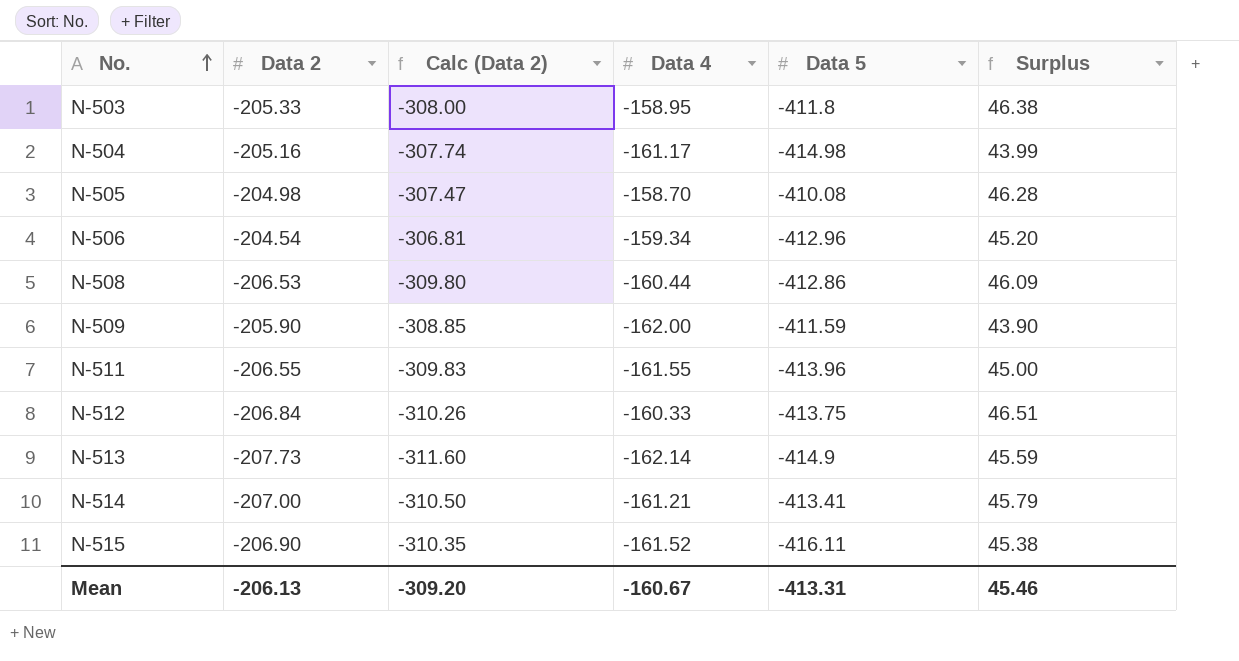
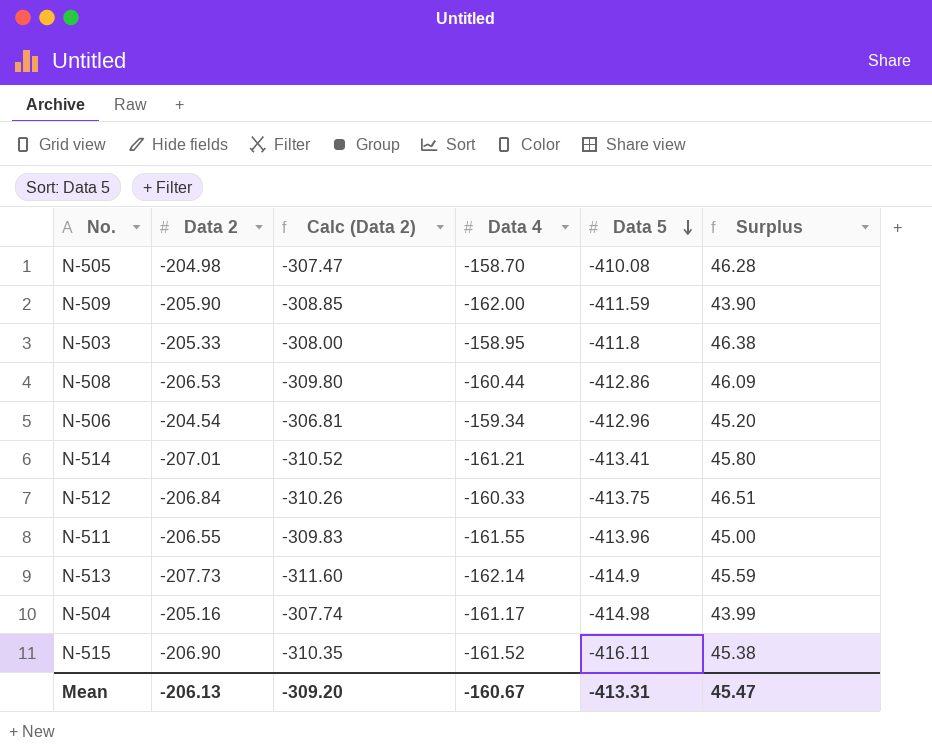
row order: No. ascending -> Data 5 descending
N-514 | Data 2: -207.00 -> -207.01
N-514 | Calc (Data 2): -310.50 -> -310.52
N-514 | Surplus: 45.79 -> 45.80
Mean | Surplus: 45.46 -> 45.47

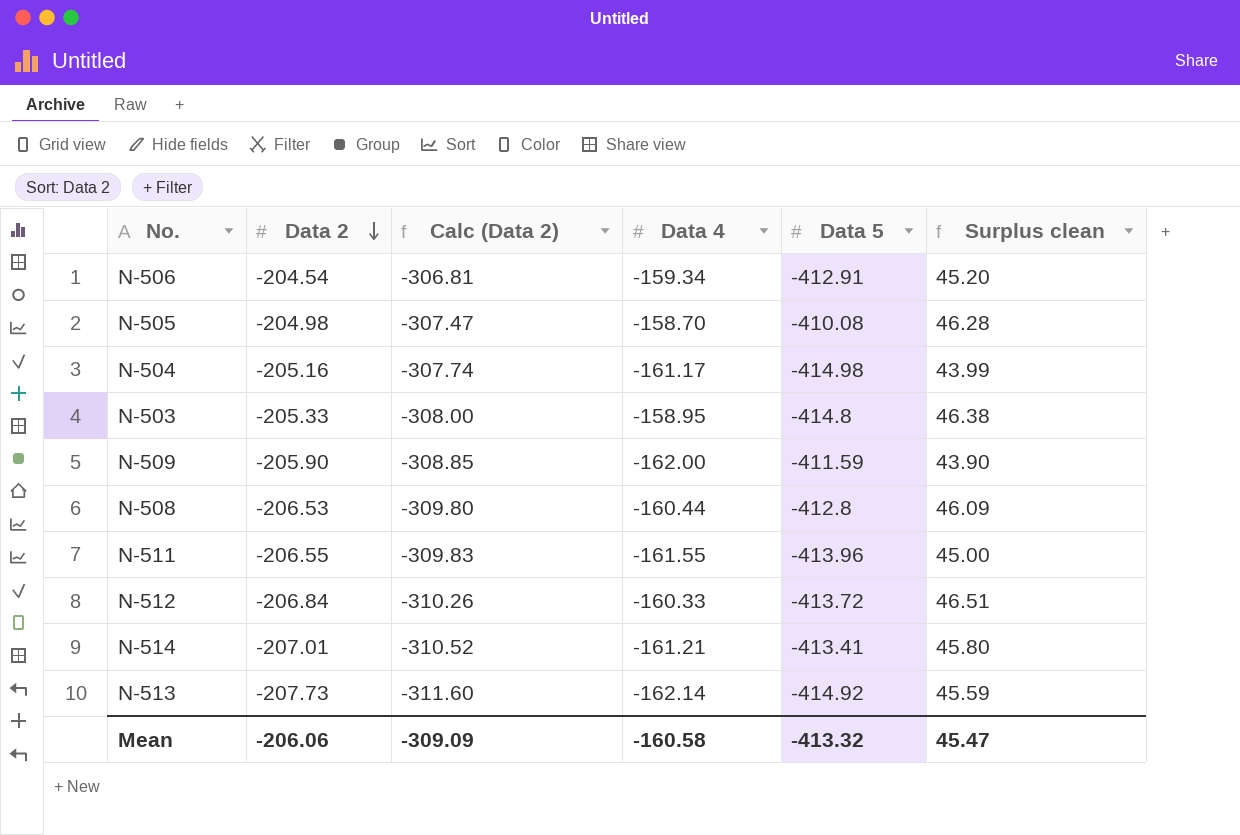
row order: Data 5 descending -> Data 2 descending
column name: Surplus -> Surplus clean
row N-515: -206.90 | -310.35 | -161.52 | -416.11 | 45.38 -> none
N-506 | Data 5: -412.96 -> -412.91
N-503 | Data 5: -411.8 -> -414.8
N-508 | Data 5: -412.86 -> -412.8
N-512 | Data 5: -413.75 -> -413.72
N-513 | Data 5: -414.9 -> -414.92
Mean | Data 2: -206.13 -> -206.06
Mean | Calc (Data 2): -309.20 -> -309.09
Mean | Data 4: -160.67 -> -160.58
Mean | Data 5: -413.31 -> -413.32

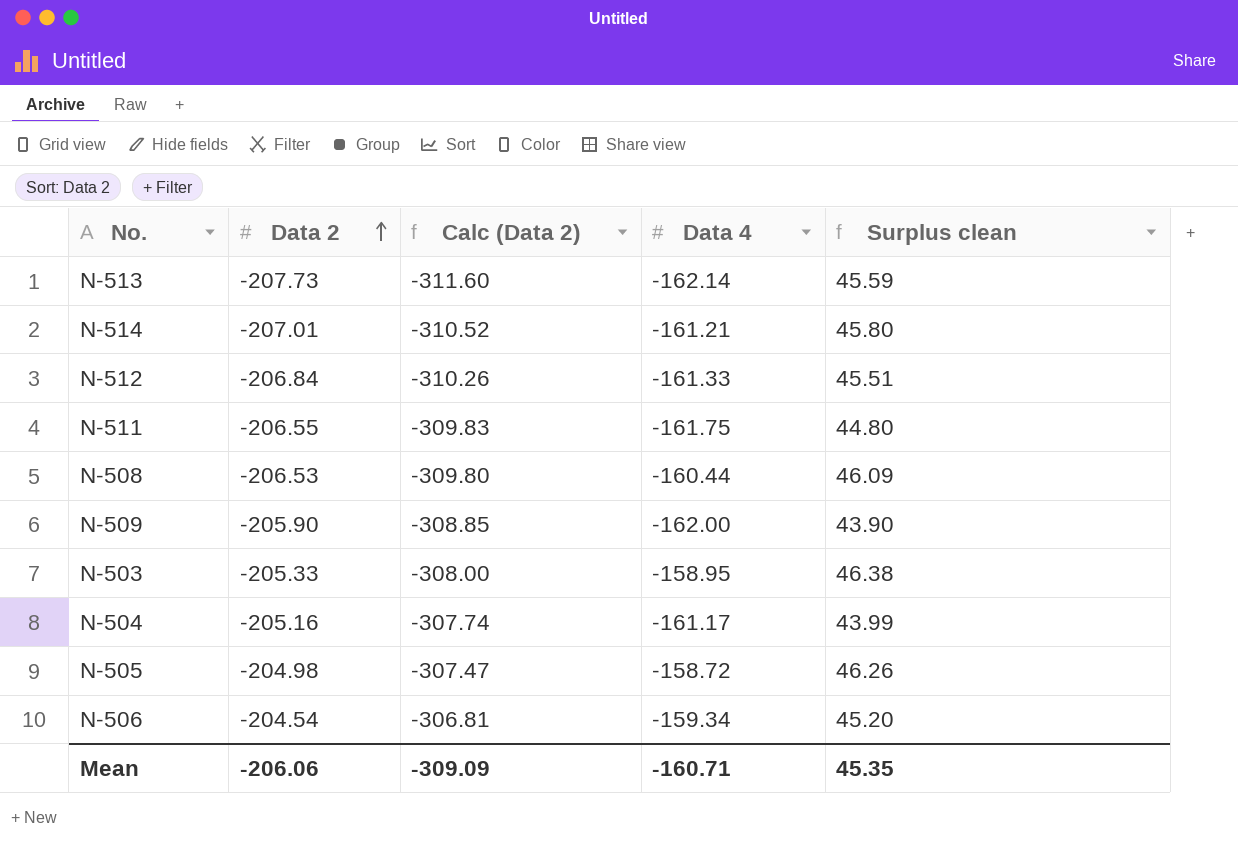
row order: Data 2 descending -> Data 2 ascending
column Data 5 | position: 5 -> none
N-512 | Data 4: -160.33 -> -161.33
N-512 | Surplus clean: 46.51 -> 45.51
N-511 | Data 4: -161.55 -> -161.75
N-511 | Surplus clean: 45.00 -> 44.80
N-505 | Data 4: -158.70 -> -158.72
N-505 | Surplus clean: 46.28 -> 46.26
Mean | Data 4: -160.58 -> -160.71
Mean | Surplus clean: 45.47 -> 45.35

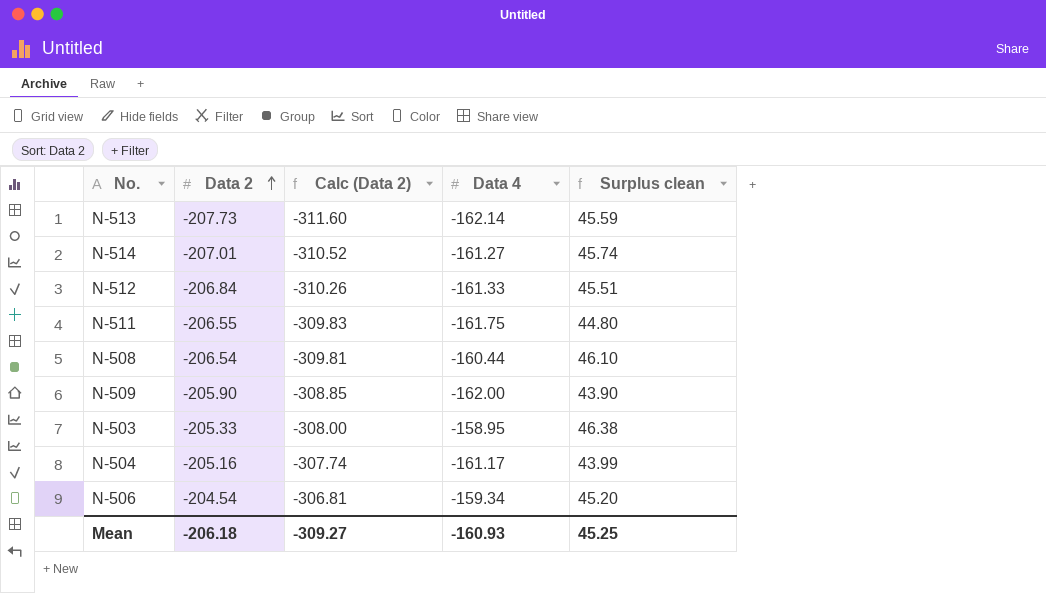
row N-505: -204.98 | -307.47 | -158.72 | 46.26 -> none
N-514 | Data 4: -161.21 -> -161.27
N-514 | Surplus clean: 45.80 -> 45.74
N-508 | Data 2: -206.53 -> -206.54
N-508 | Calc (Data 2): -309.80 -> -309.81
N-508 | Surplus clean: 46.09 -> 46.10
Mean | Data 2: -206.06 -> -206.18
Mean | Calc (Data 2): -309.09 -> -309.27
Mean | Data 4: -160.71 -> -160.93
Mean | Surplus clean: 45.35 -> 45.25

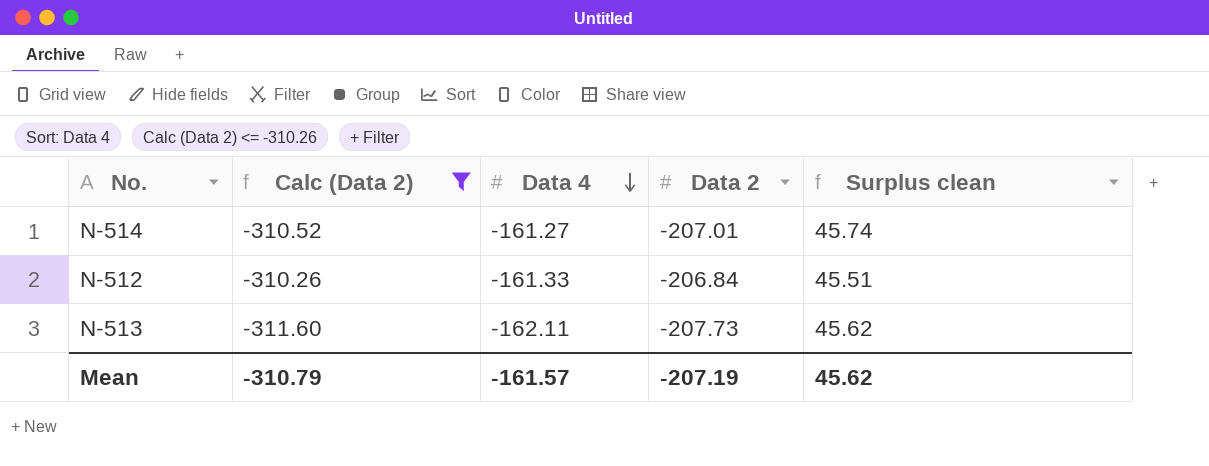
filter: none -> Calc (Data 2) <= -310.26
row order: Data 2 ascending -> Data 4 descending
column Data 2 | position: 2 -> 4
N-513 | Data 4: -162.14 -> -162.11
N-513 | Surplus clean: 45.59 -> 45.62
Mean | Calc (Data 2): -309.27 -> -310.79
Mean | Data 4: -160.93 -> -161.57
Mean | Data 2: -206.18 -> -207.19
Mean | Surplus clean: 45.25 -> 45.62

